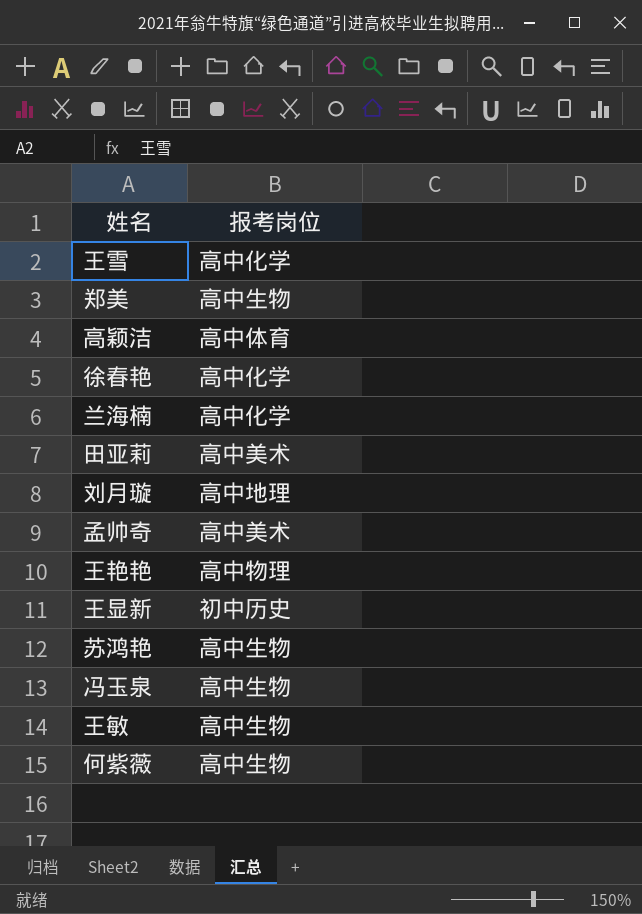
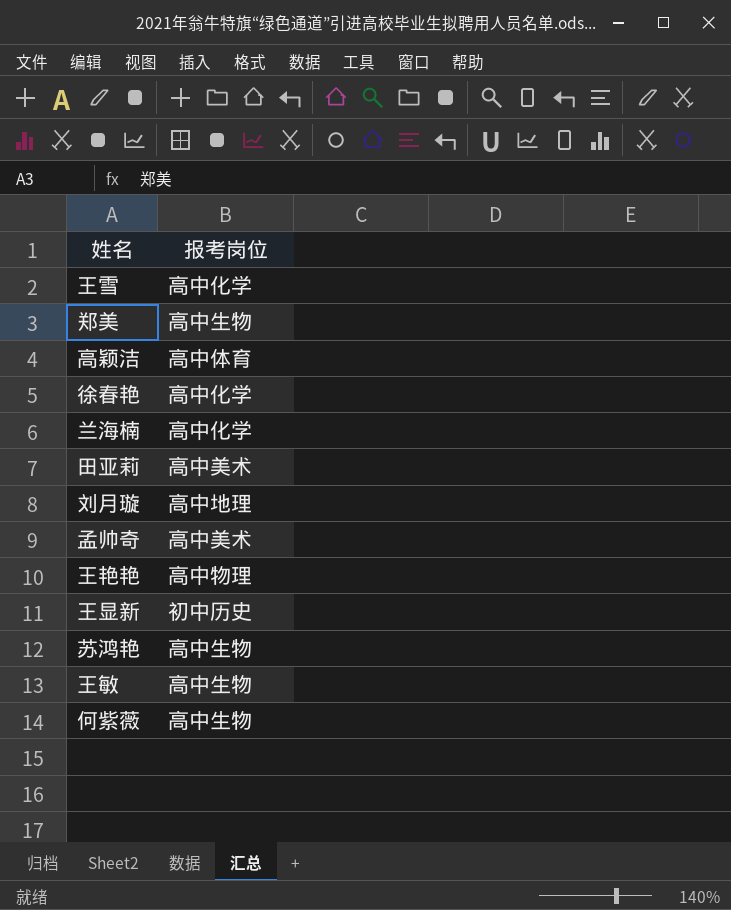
row 冯玉泉: 高中生物 -> none

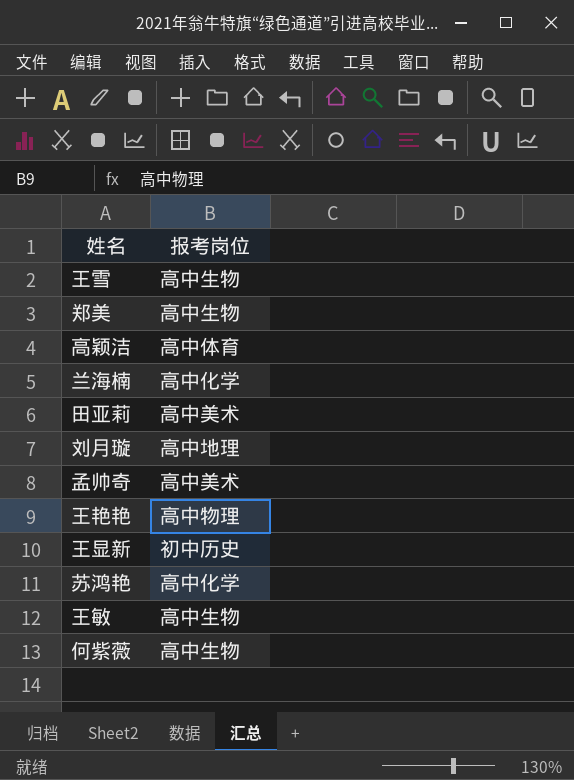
row 徐春艳: 高中化学 -> none
王雪 | 报考岗位: 高中化学 -> 高中生物
苏鸿艳 | 报考岗位: 高中生物 -> 高中化学

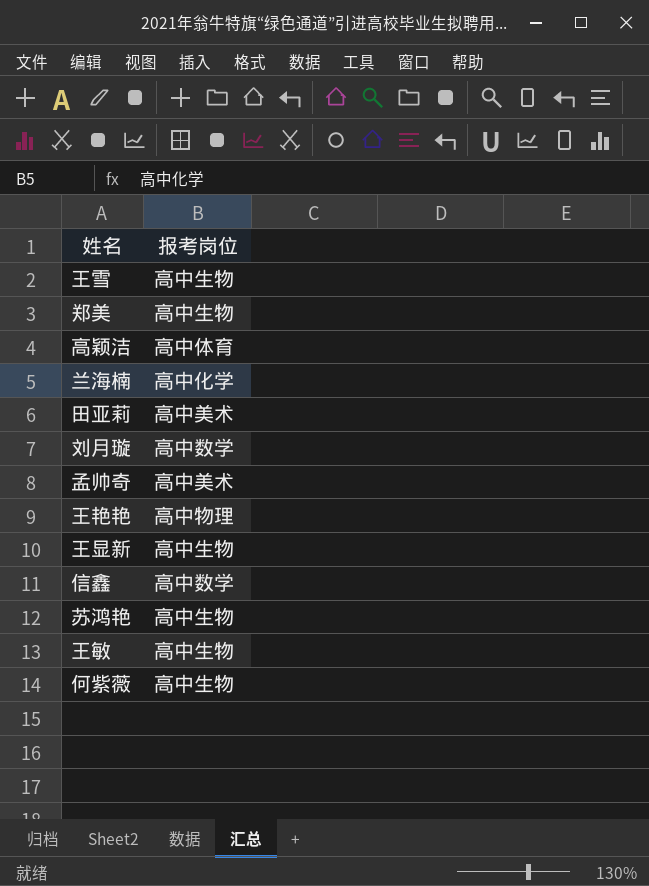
刘月璇 | 报考岗位: 高中地理 -> 高中数学
王显新 | 报考岗位: 初中历史 -> 高中生物
row 信鑫: none -> 高中数学
苏鸿艳 | 报考岗位: 高中化学 -> 高中生物

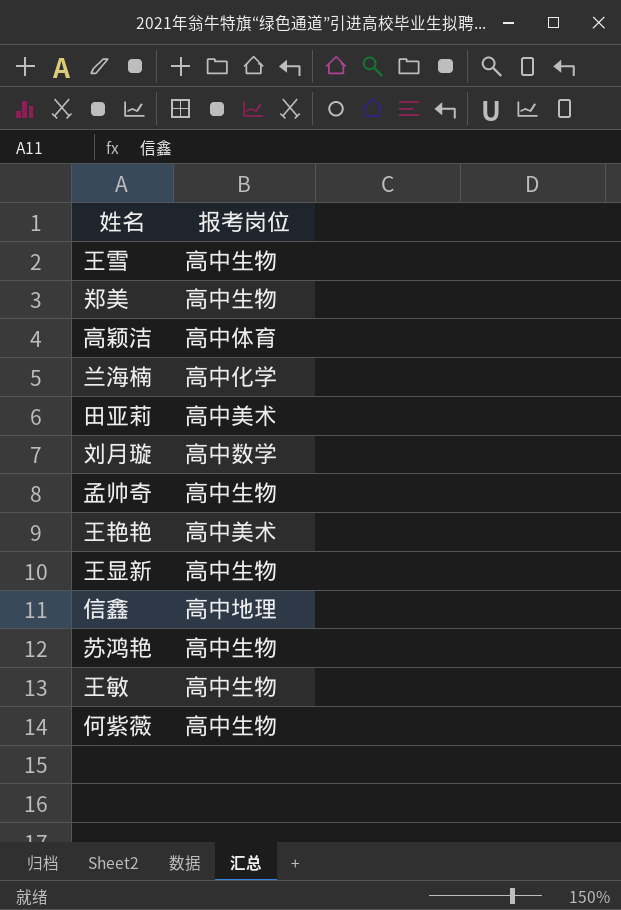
孟帅奇 | 报考岗位: 高中美术 -> 高中生物
王艳艳 | 报考岗位: 高中物理 -> 高中美术
信鑫 | 报考岗位: 高中数学 -> 高中地理

